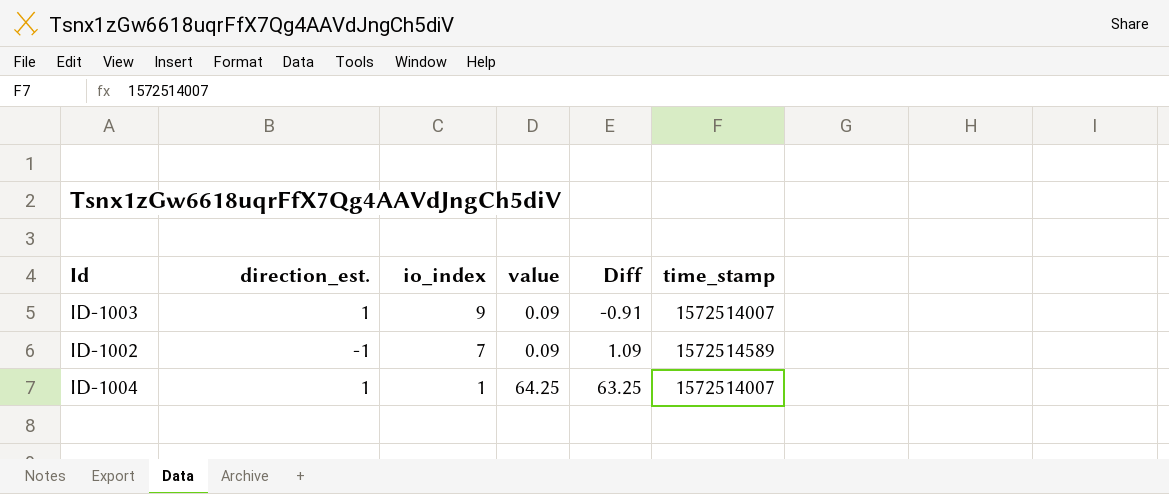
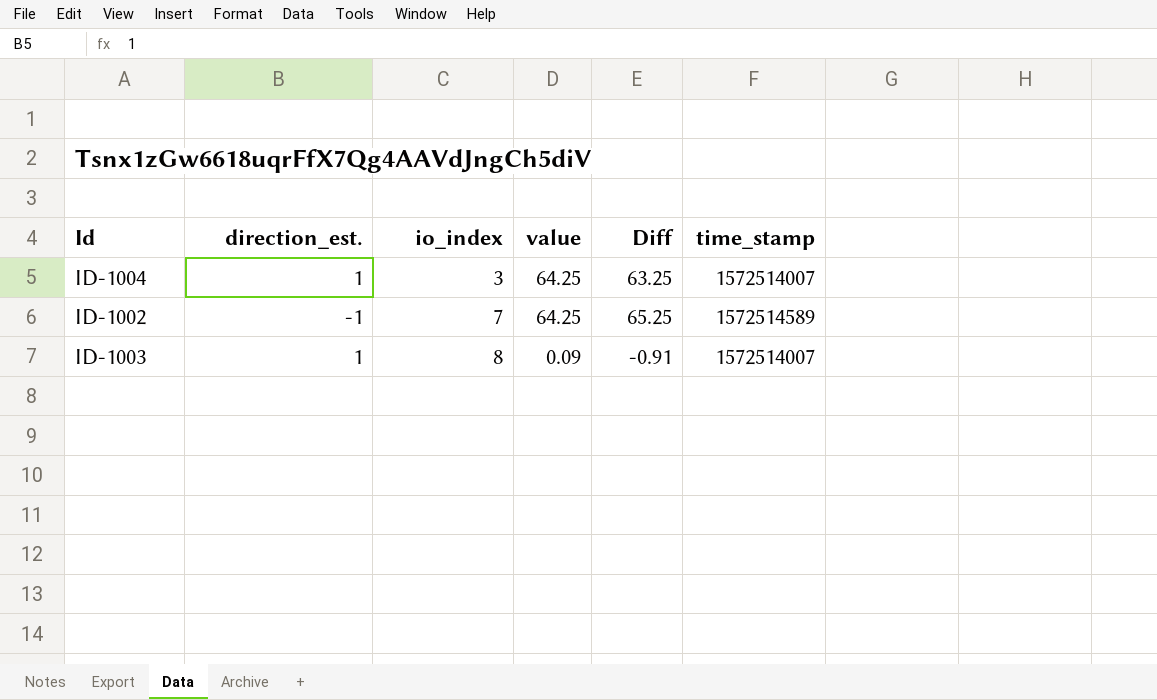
row order: io_index descending -> io_index ascending
ID-1004 | io_index: 1 -> 3
ID-1002 | value: 0.09 -> 64.25
ID-1002 | Diff: 1.09 -> 65.25
ID-1003 | io_index: 9 -> 8

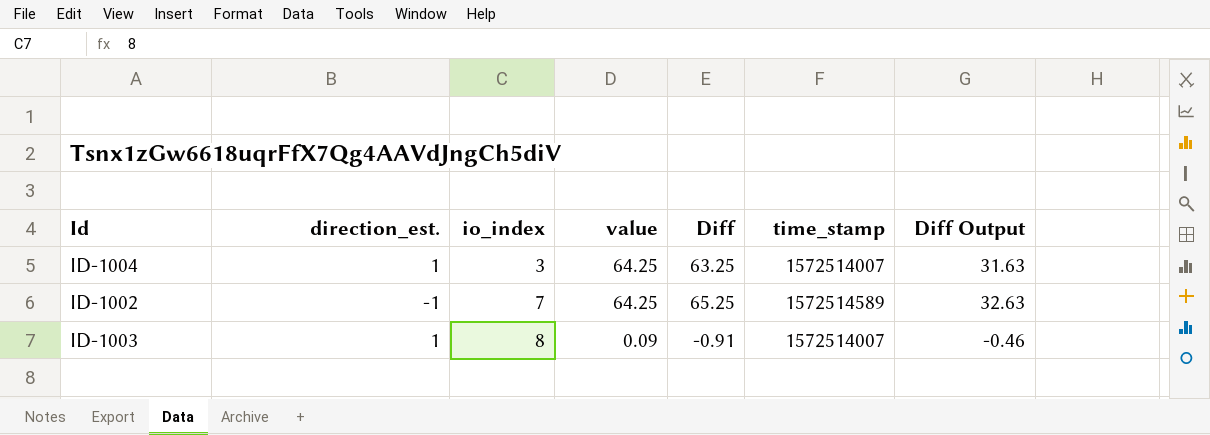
column Diff Output | formula: none -> [Diff] * 0.5

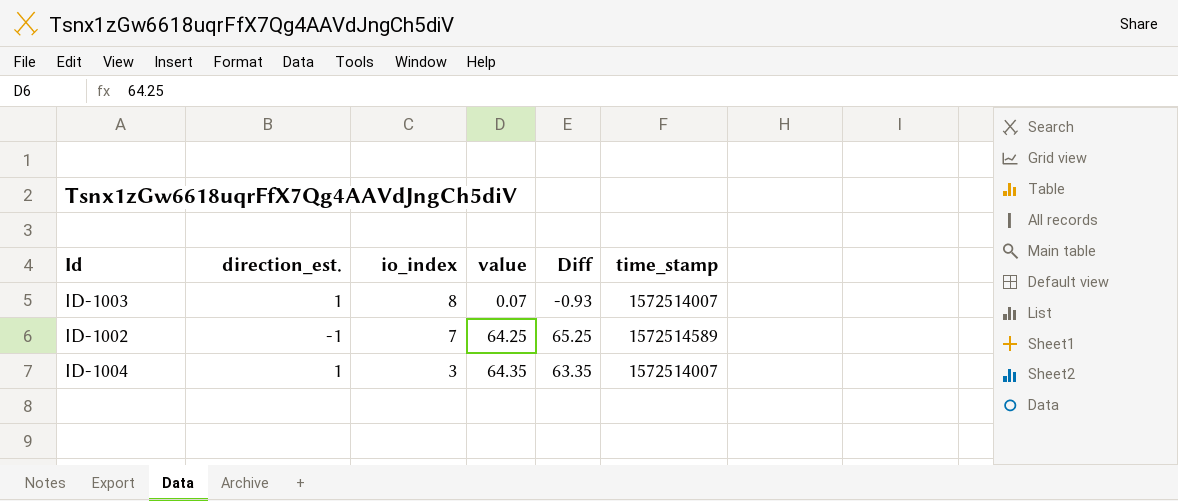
row order: io_index ascending -> io_index descending
column Diff Output | formula: [Diff] * 0.5 -> none
ID-1003 | value: 0.09 -> 0.07
ID-1003 | Diff: -0.91 -> -0.93
ID-1004 | value: 64.25 -> 64.35
ID-1004 | Diff: 63.25 -> 63.35

